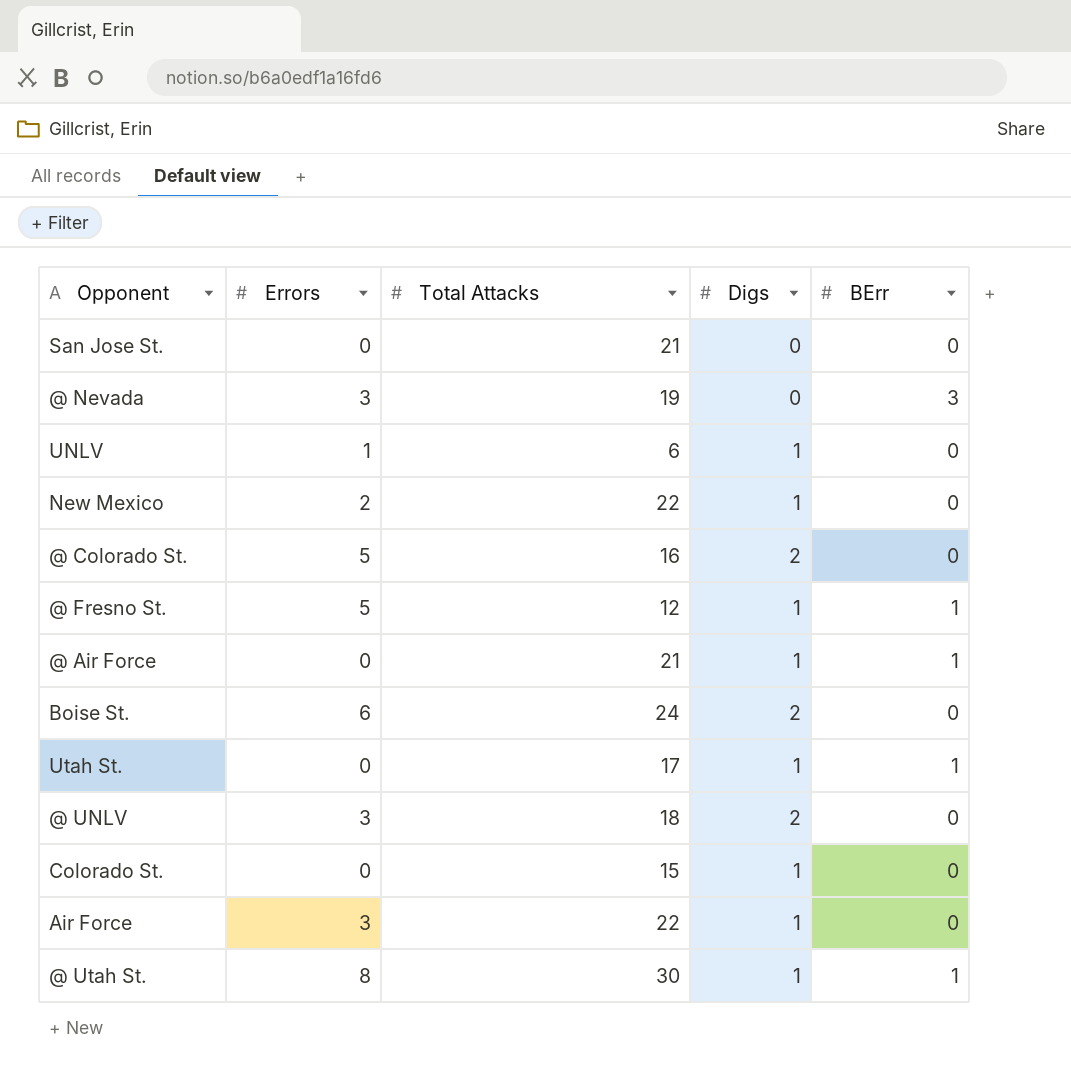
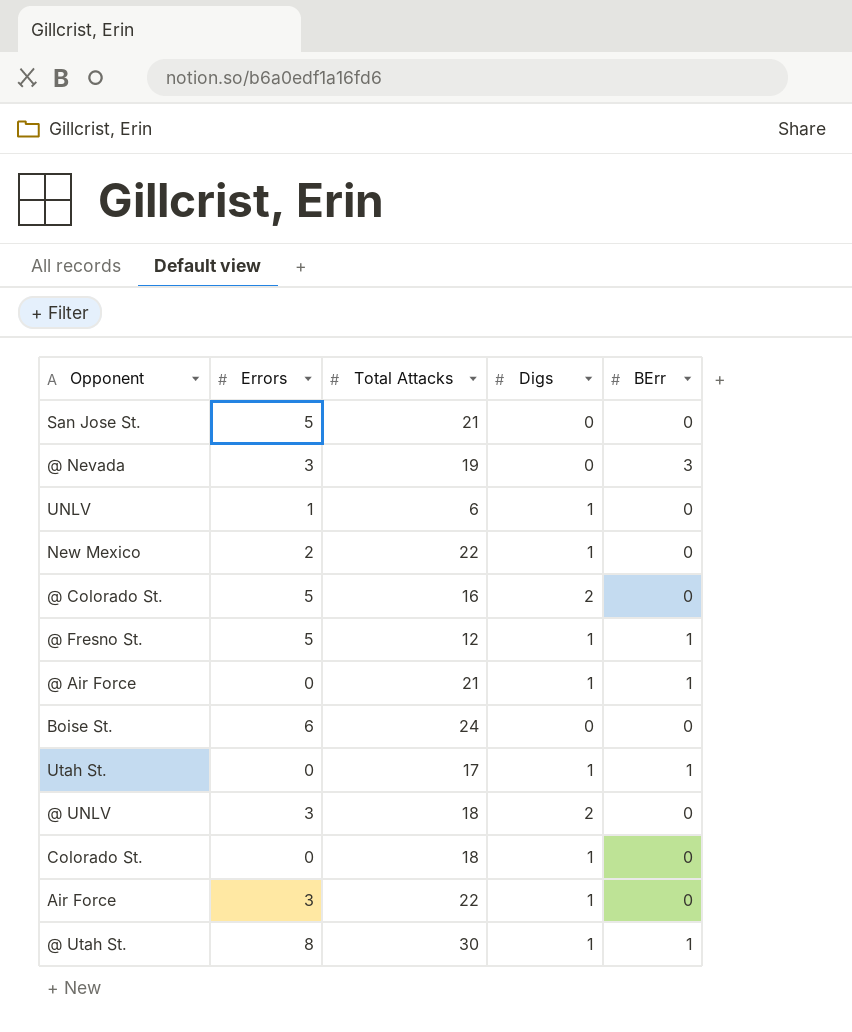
San Jose St. | Errors: 0 -> 5
Boise St. | Digs: 2 -> 0
Colorado St. | Total Attacks: 15 -> 18

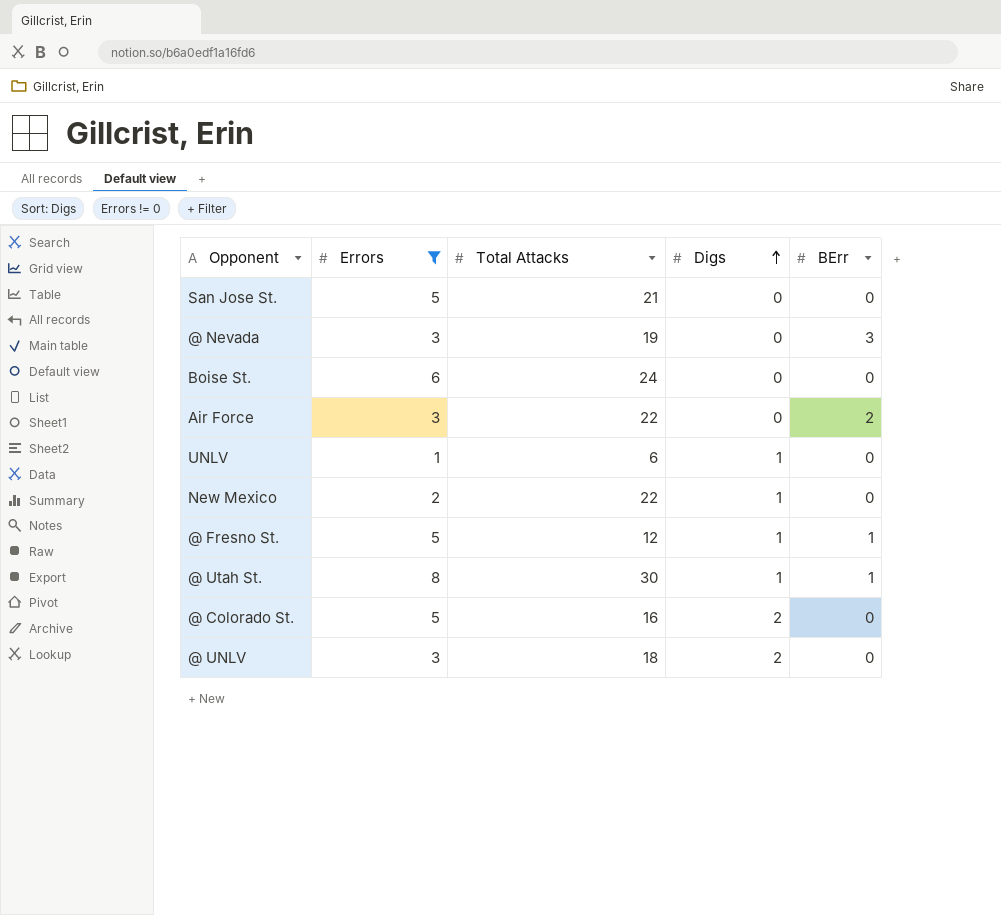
filter: none -> Errors != 0
row order: none -> Digs ascending
Air Force | Digs: 1 -> 0
Air Force | BErr: 0 -> 2

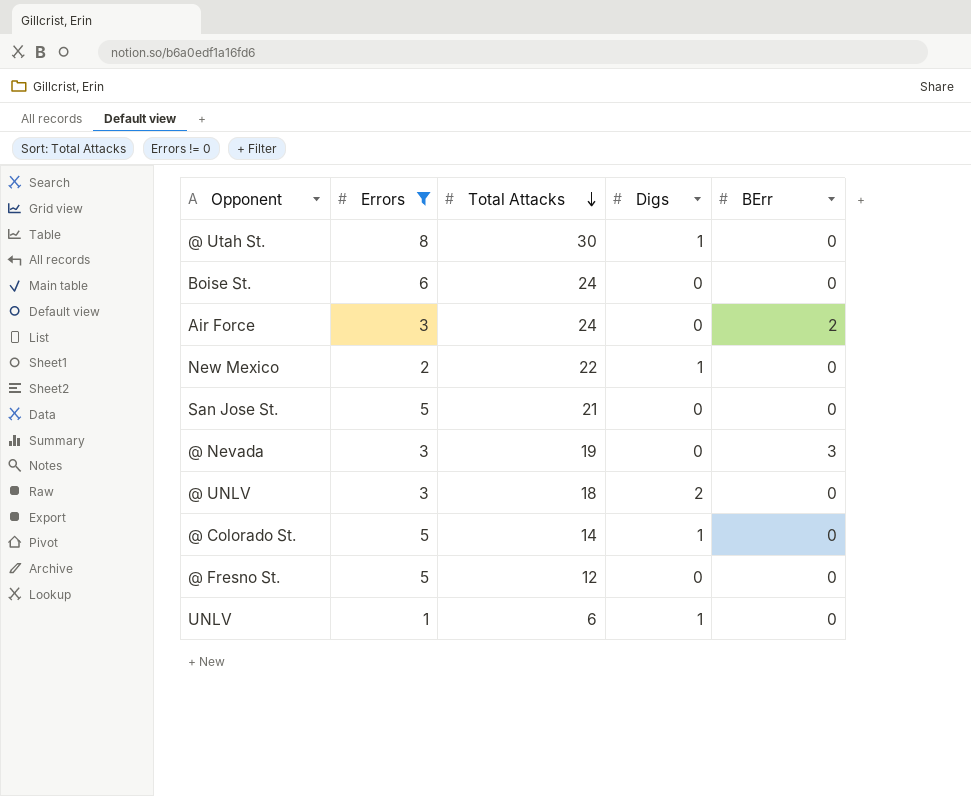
row order: Digs ascending -> Total Attacks descending
@ Utah St. | BErr: 1 -> 0
Air Force | Total Attacks: 22 -> 24
@ Colorado St. | Total Attacks: 16 -> 14
@ Colorado St. | Digs: 2 -> 1
@ Fresno St. | Digs: 1 -> 0
@ Fresno St. | BErr: 1 -> 0

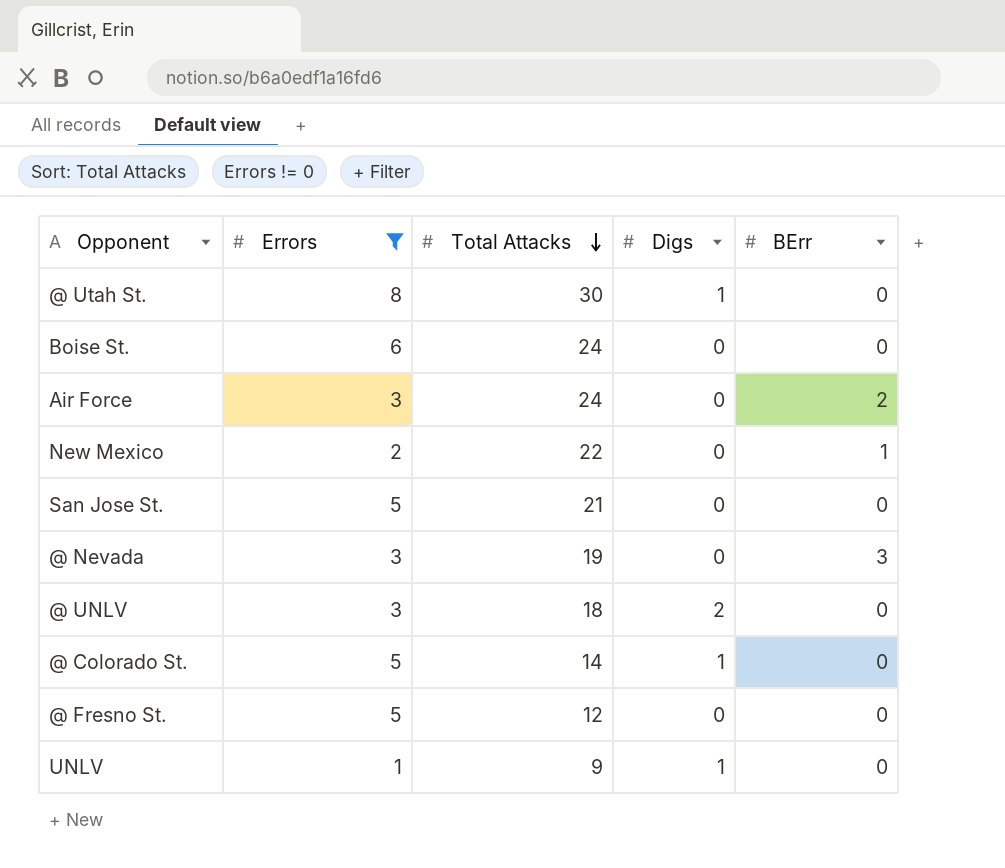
New Mexico | Digs: 1 -> 0
New Mexico | BErr: 0 -> 1
UNLV | Total Attacks: 6 -> 9

